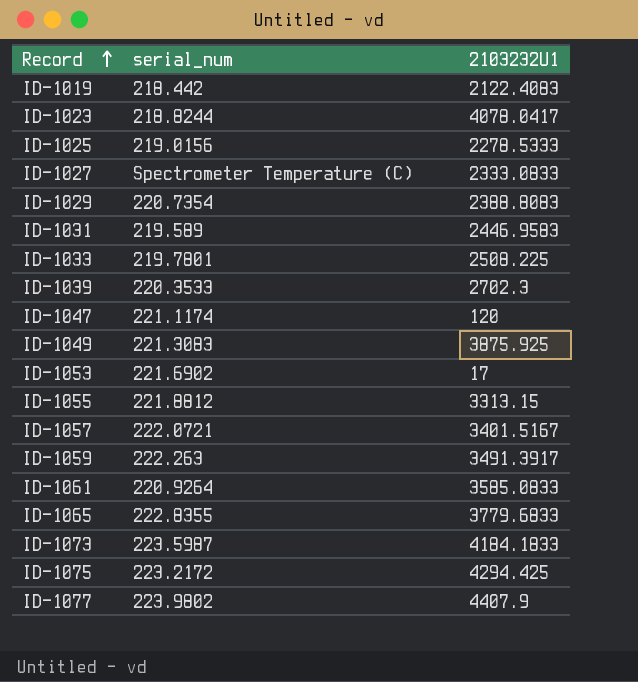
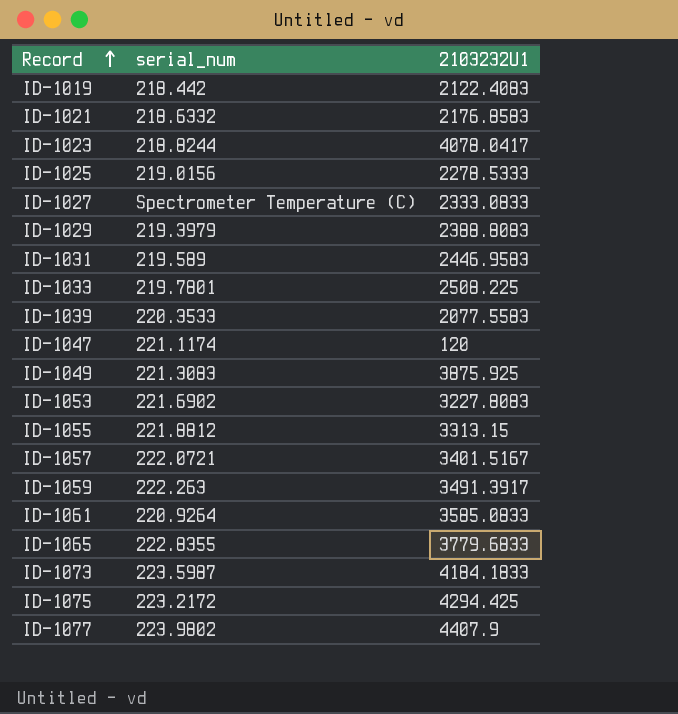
row ID-1021: none -> 218.6332 | 2176.8583
ID-1029 | serial_num: 220.7354 -> 219.3979
ID-1039 | 2103232U1: 2702.3 -> 2077.5583
ID-1053 | 2103232U1: 17 -> 3227.8083

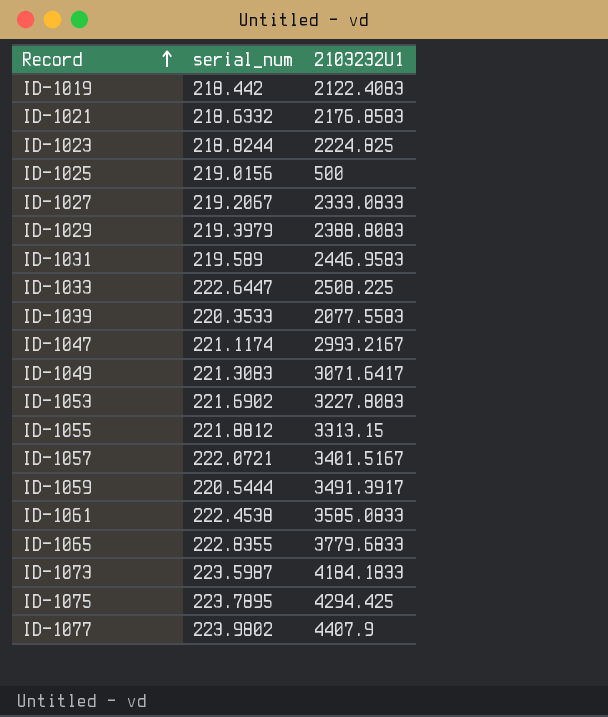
ID-1023 | 2103232U1: 4078.0417 -> 2224.825
ID-1025 | 2103232U1: 2278.5333 -> 500
ID-1027 | serial_num: Spectrometer Temperature (C) -> 219.2067
ID-1033 | serial_num: 219.7801 -> 222.6447
ID-1047 | 2103232U1: 120 -> 2993.2167
ID-1049 | 2103232U1: 3875.925 -> 3071.6417
ID-1059 | serial_num: 222.263 -> 220.5444
ID-1061 | serial_num: 220.9264 -> 222.4538
ID-1075 | serial_num: 223.2172 -> 223.7895

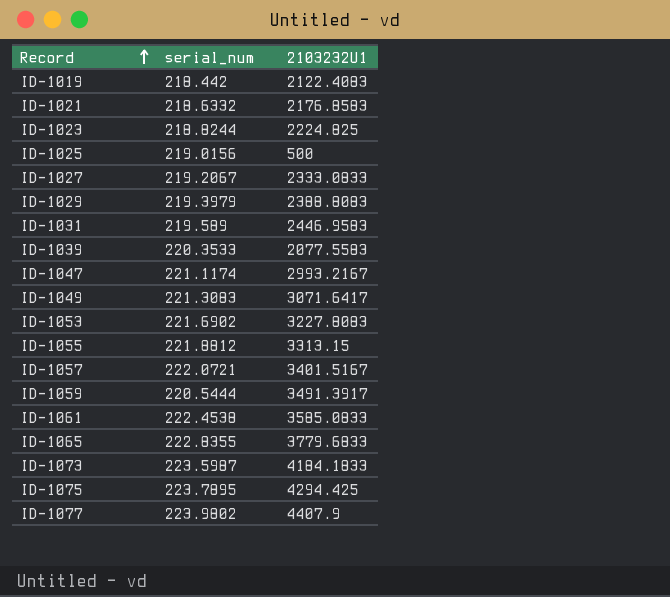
row ID-1033: 222.6447 | 2508.225 -> none

